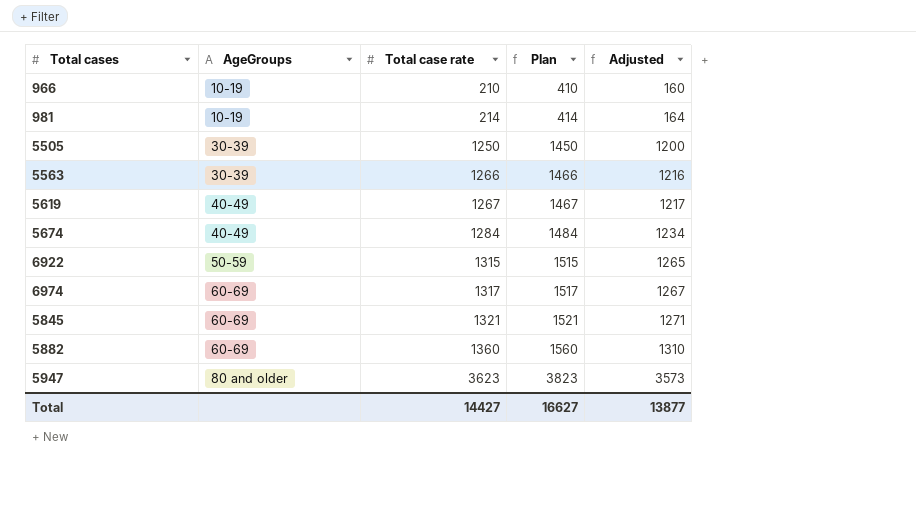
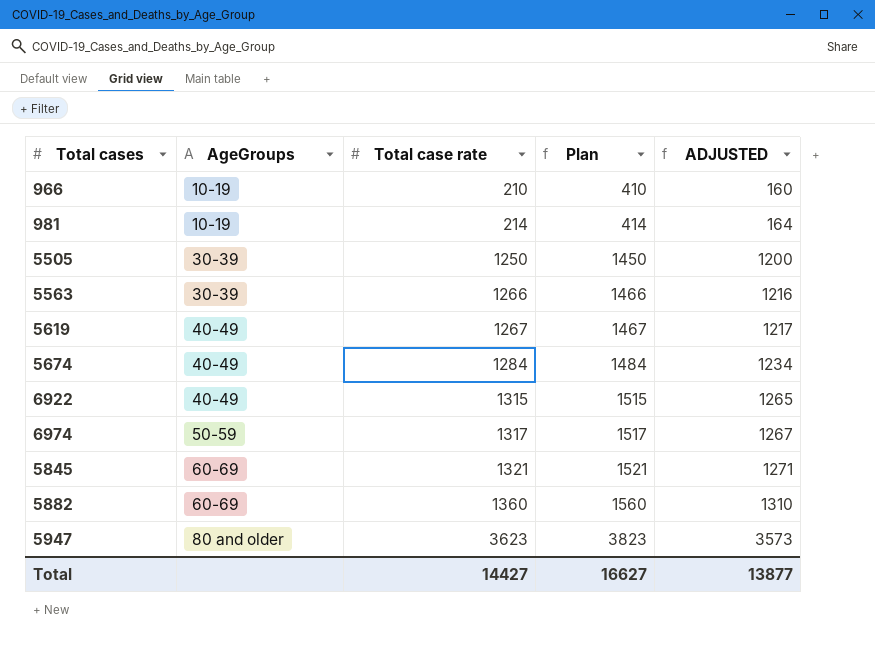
column name: Adjusted -> ADJUSTED
6922 | AgeGroups: 50-59 -> 40-49
6974 | AgeGroups: 60-69 -> 50-59

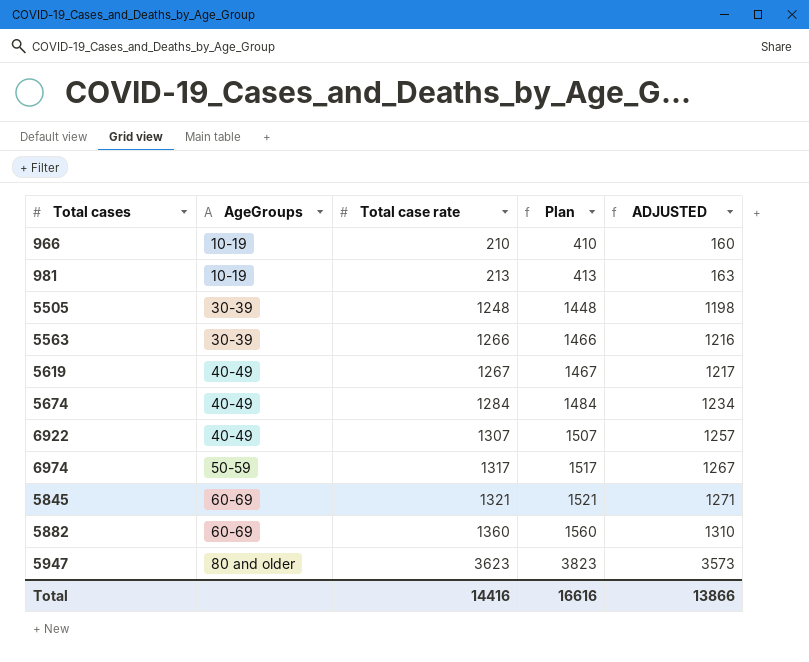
981 | Total case rate: 214 -> 213
981 | Plan: 414 -> 413
981 | ADJUSTED: 164 -> 163
5505 | Total case rate: 1250 -> 1248
5505 | Plan: 1450 -> 1448
5505 | ADJUSTED: 1200 -> 1198
6922 | Total case rate: 1315 -> 1307
6922 | Plan: 1515 -> 1507
6922 | ADJUSTED: 1265 -> 1257
Total | Total case rate: 14427 -> 14416
Total | Plan: 16627 -> 16616
Total | ADJUSTED: 13877 -> 13866

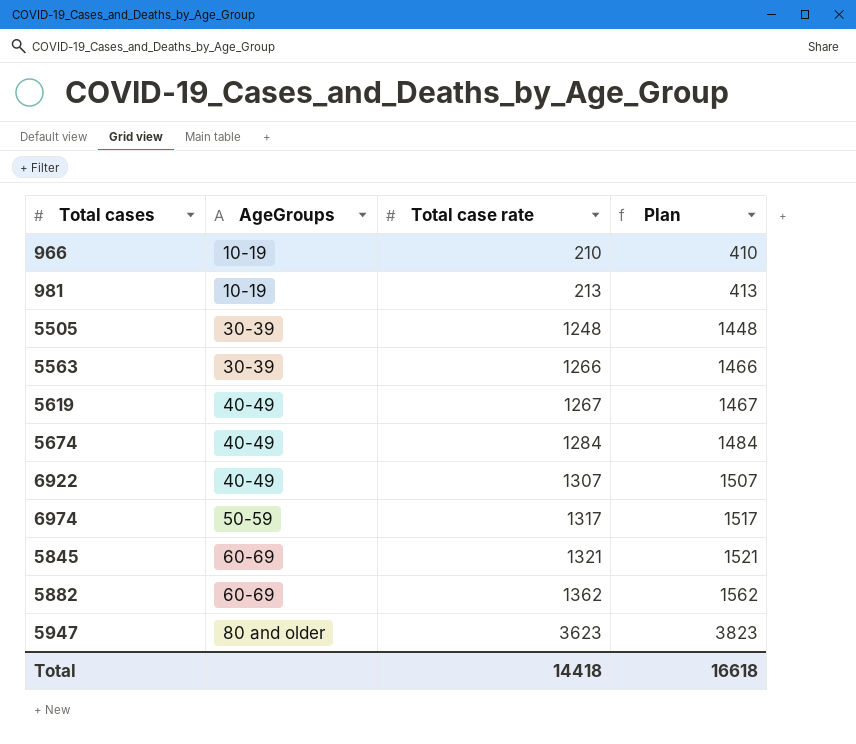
column ADJUSTED | formula: [Total case rate] - 50 -> none
5882 | Total case rate: 1360 -> 1362
5882 | Plan: 1560 -> 1562
Total | Total case rate: 14416 -> 14418
Total | Plan: 16616 -> 16618

